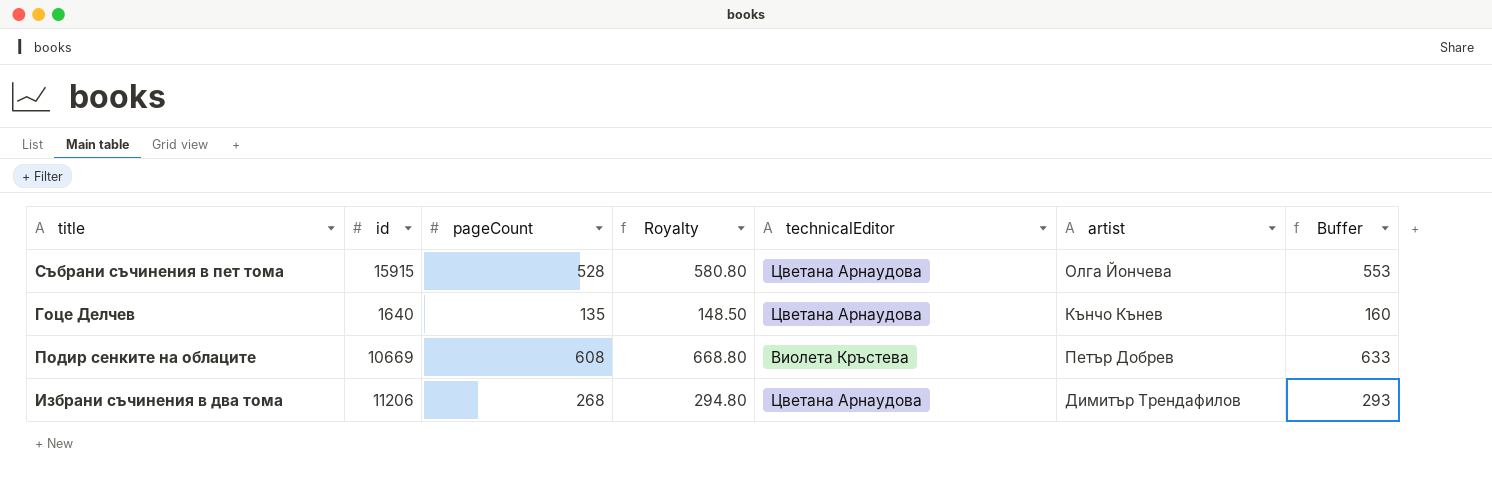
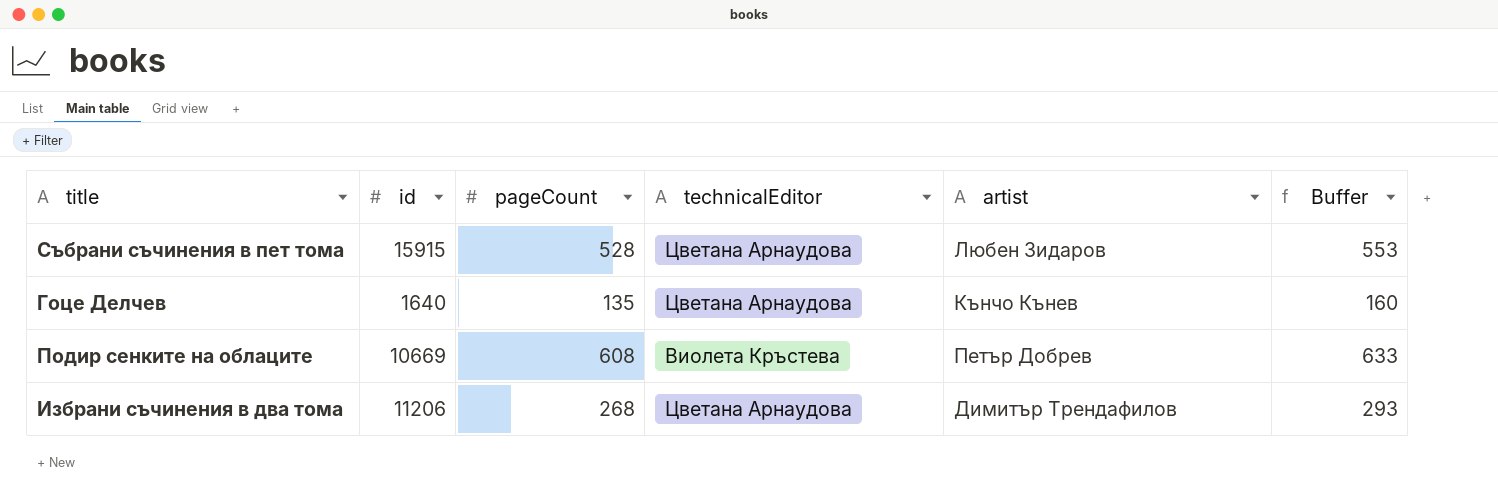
column Royalty | formula: [pageCount] * 1.1 -> none
Събрани съчинения в пет тома | artist: Олга Йончева -> Любен Зидаров

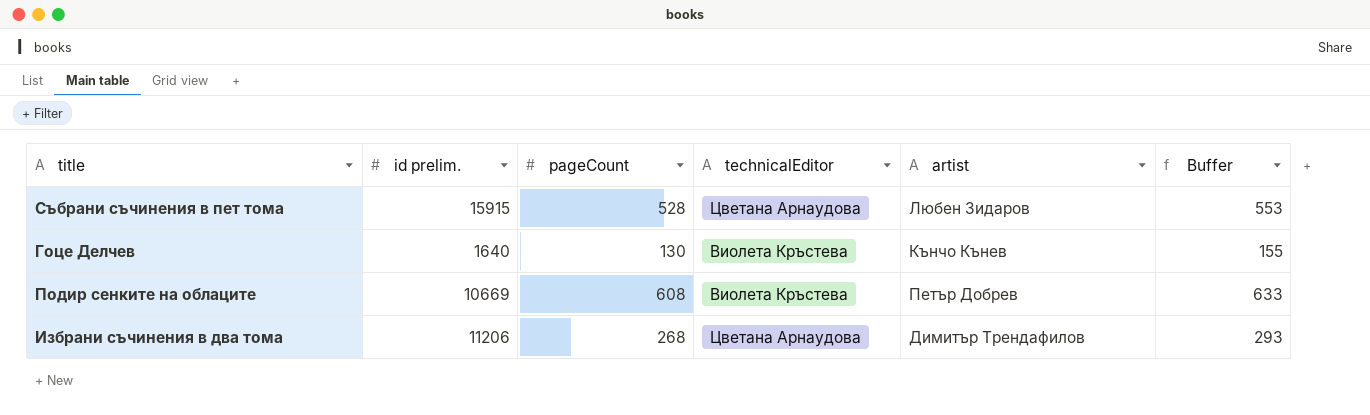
column name: id -> id prelim.
Гоце Делчев | pageCount: 135 -> 130
Гоце Делчев | technicalEditor: Цветана Арнаудова -> Виолета Кръстева
Гоце Делчев | Buffer: 160 -> 155

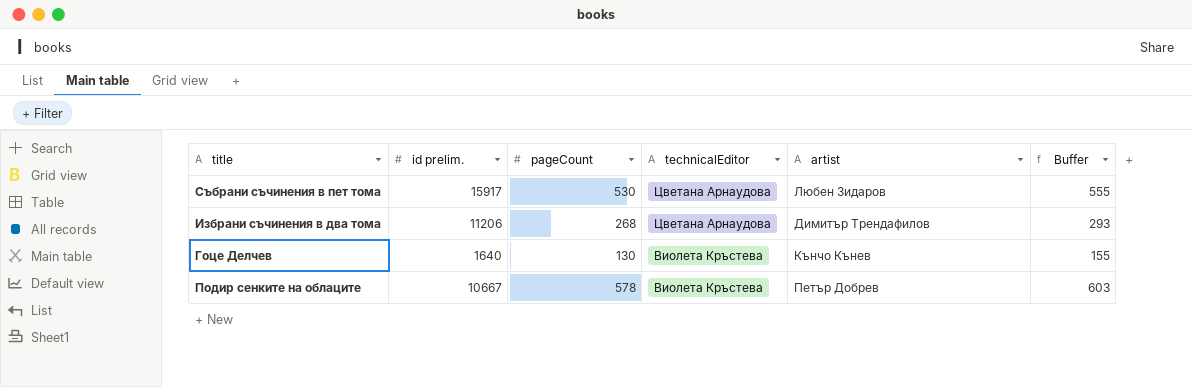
row order: none -> technicalEditor descending
Събрани съчинения в пет тома | id prelim.: 15915 -> 15917
Събрани съчинения в пет тома | pageCount: 528 -> 530
Събрани съчинения в пет тома | Buffer: 553 -> 555
Подир сенките на облаците | id prelim.: 10669 -> 10667
Подир сенките на облаците | pageCount: 608 -> 578
Подир сенките на облаците | Buffer: 633 -> 603

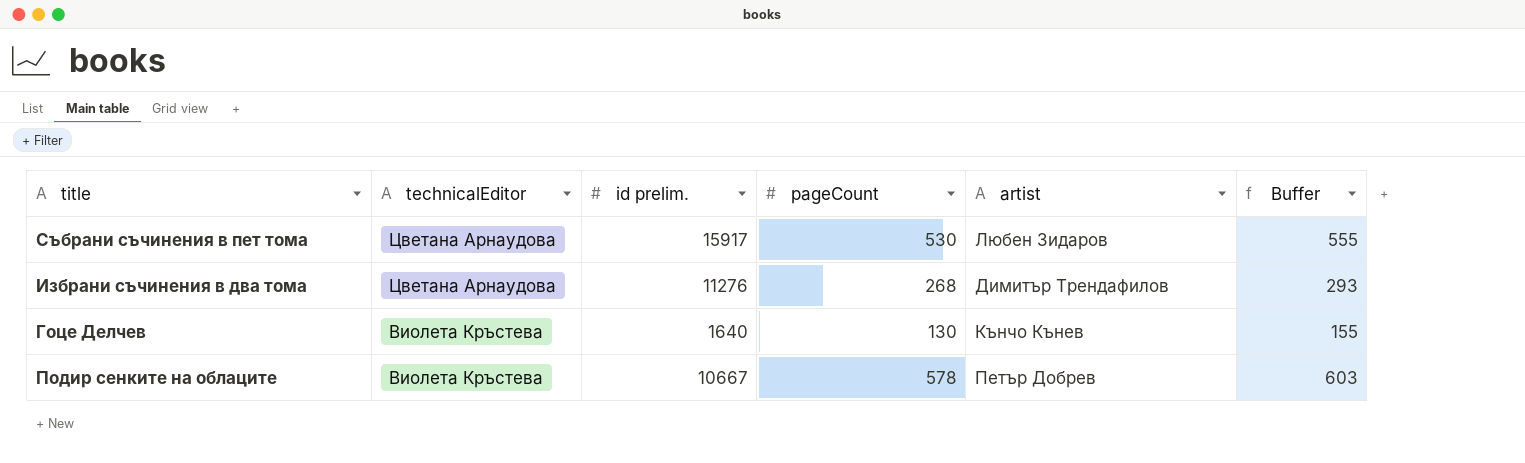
column technicalEditor | position: 4 -> 2
Избрани съчинения в два тома | id prelim.: 11206 -> 11276

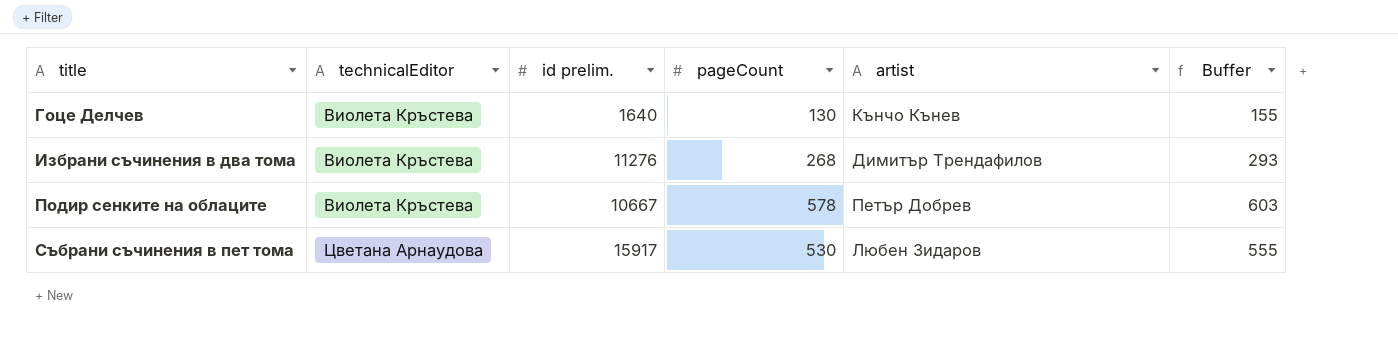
row order: technicalEditor descending -> title ascending
Избрани съчинения в два тома | technicalEditor: Цветана Арнаудова -> Виолета Кръстева

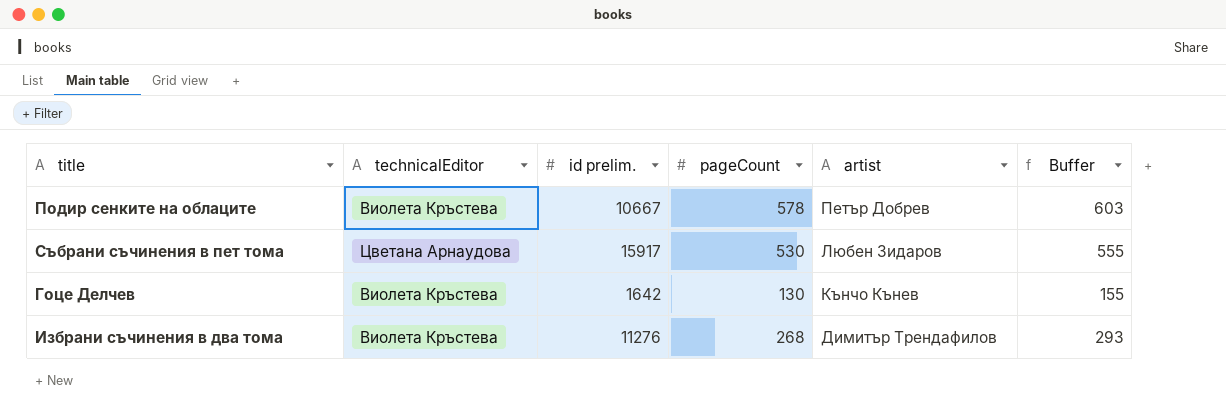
row order: title ascending -> artist descending
Гоце Делчев | id prelim.: 1640 -> 1642

